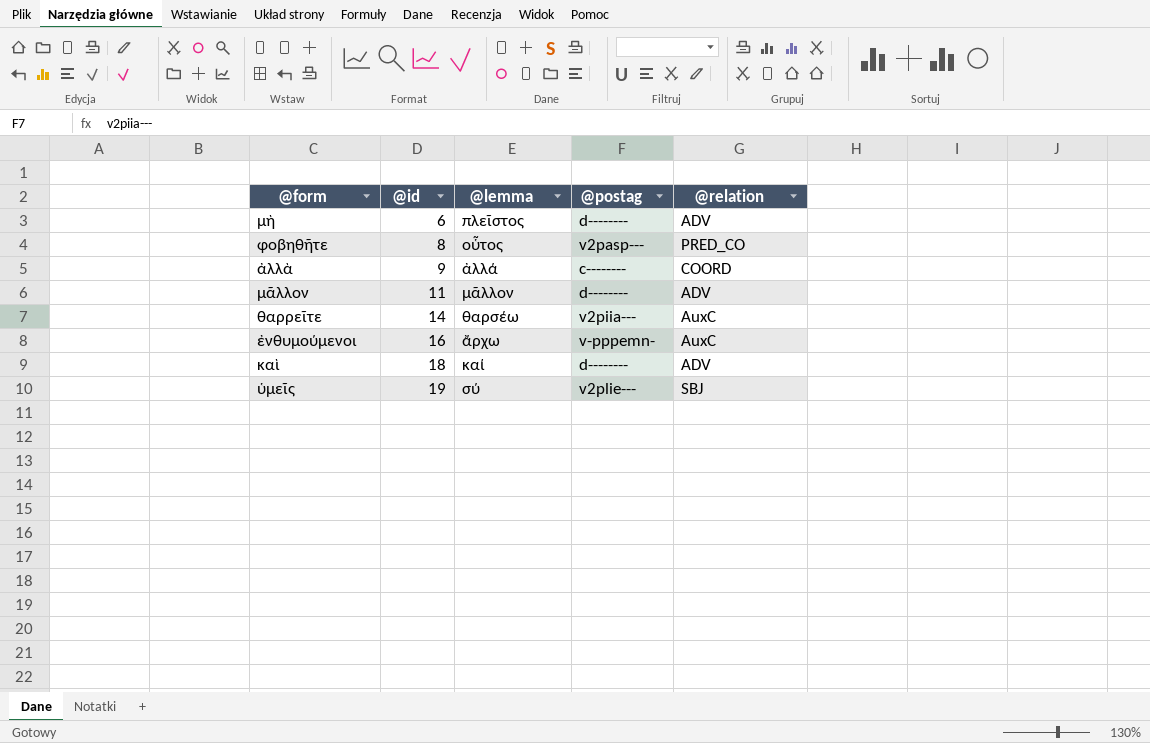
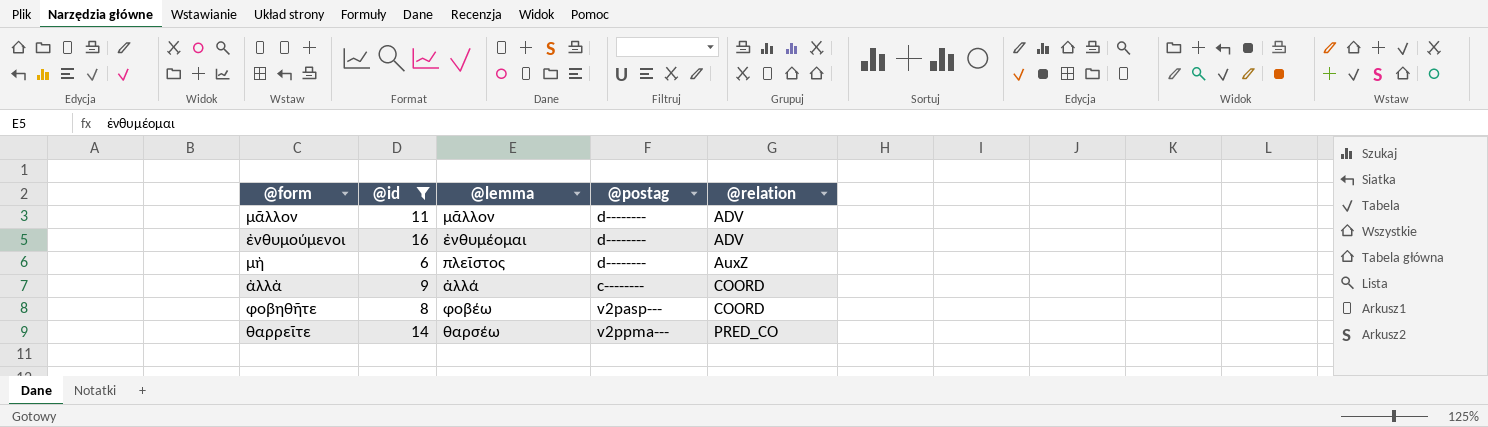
filter: none -> @id <= 16
row order: @id ascending -> @relation ascending
ἐνθυμούμενοι | @lemma: ἄρχω -> ἐνθυμέομαι
ἐνθυμούμενοι | @postag: v-pppemn- -> d--------
ἐνθυμούμενοι | @relation: AuxC -> ADV
μὴ | @relation: ADV -> AuxZ
φοβηθῆτε | @lemma: οὗτος -> φοβέω
φοβηθῆτε | @relation: PRED_CO -> COORD
θαρρεῖτε | @postag: v2piia--- -> v2ppma---
θαρρεῖτε | @relation: AuxC -> PRED_CO

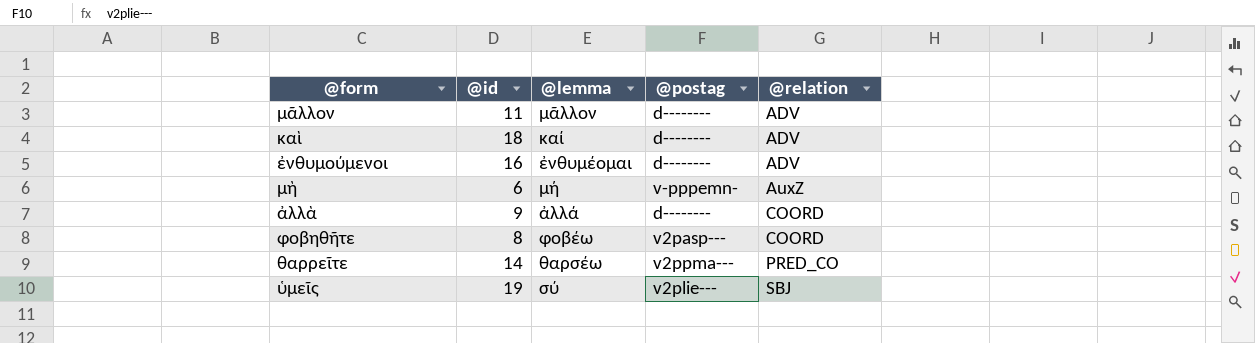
filter: @id <= 16 -> none
μὴ | @lemma: πλεῖστος -> μή
μὴ | @postag: d-------- -> v-pppemn-
ἀλλὰ | @postag: c-------- -> d--------

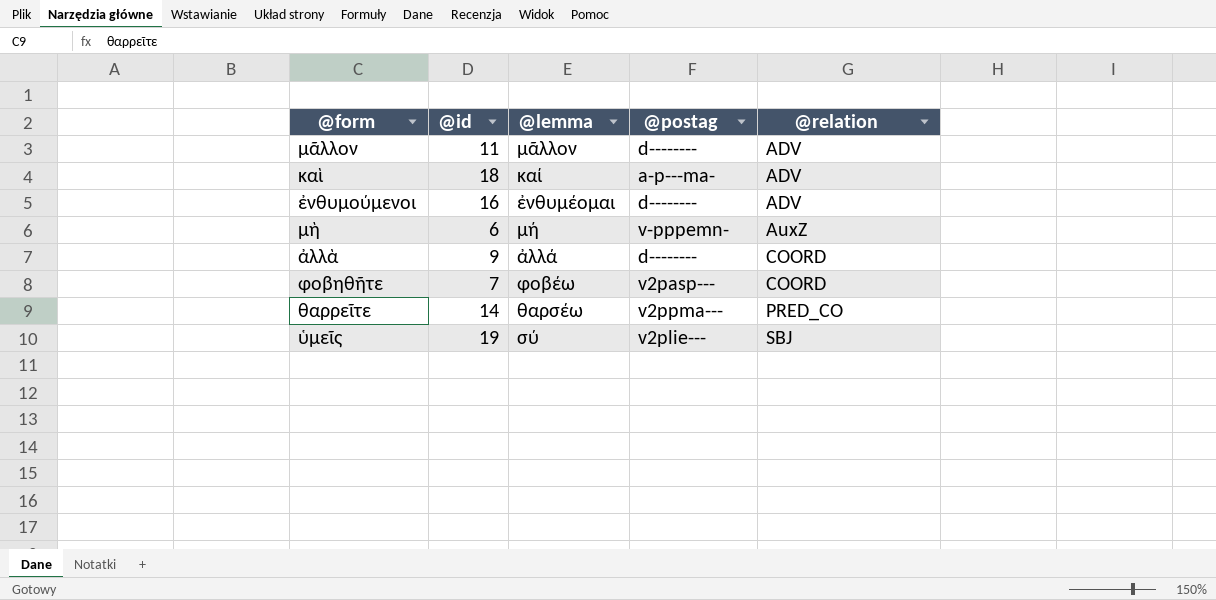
καὶ | @postag: d-------- -> a-p---ma-
φοβηθῆτε | @id: 8 -> 7

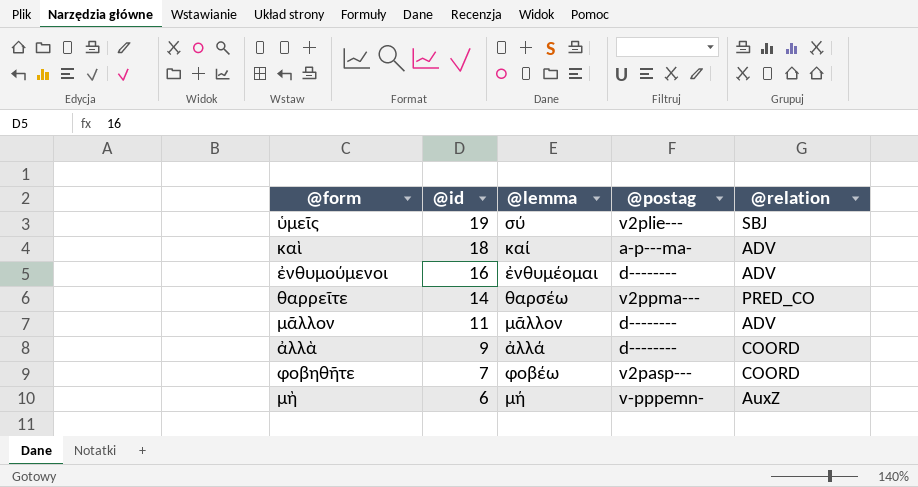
row order: @relation ascending -> @id descending

